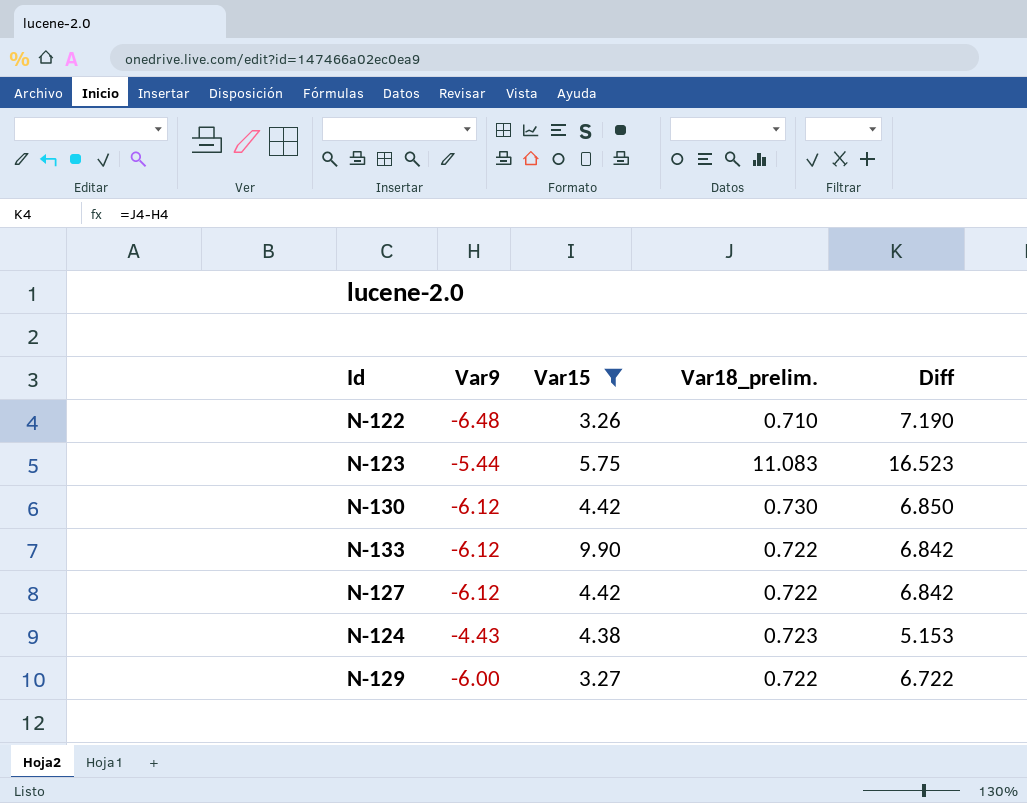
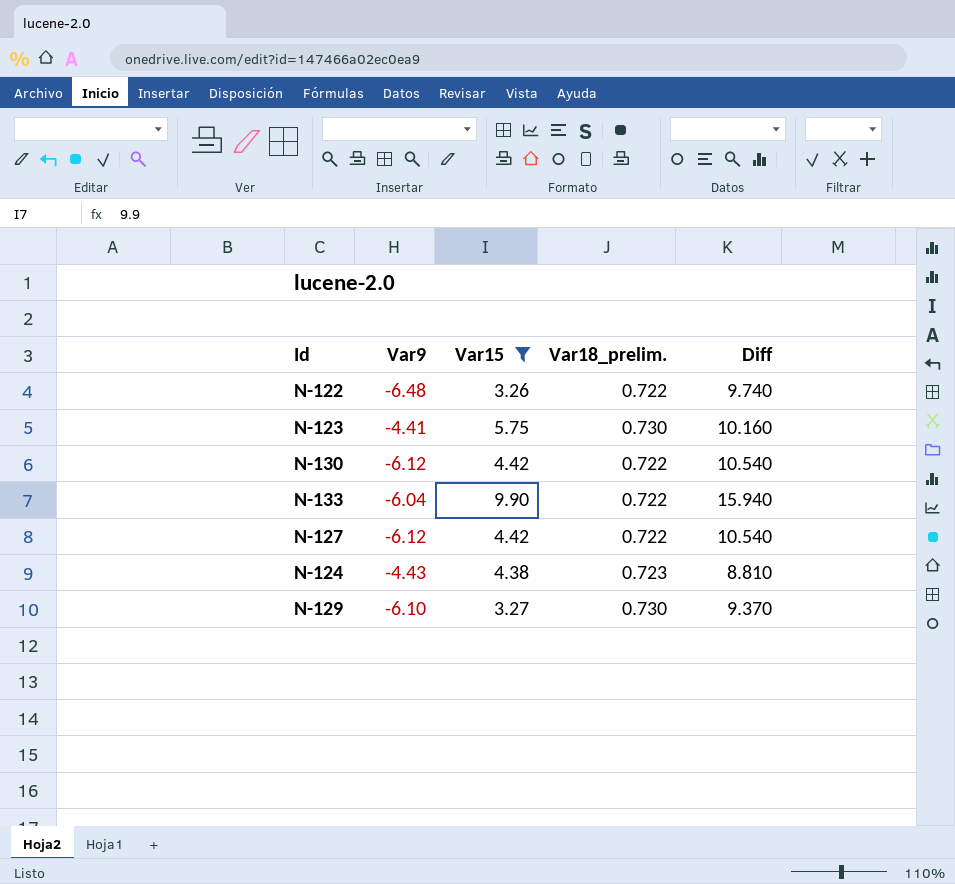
column Diff | formula: [Var18_prelim.] - [Var9] -> [Var15] - [Var9]
N-122 | Var18_prelim.: 0.710 -> 0.722
N-123 | Var9: -5.44 -> -4.41
N-123 | Var18_prelim.: 11.083 -> 0.730
N-130 | Var18_prelim.: 0.730 -> 0.722
N-133 | Var9: -6.12 -> -6.04
N-129 | Var9: -6.00 -> -6.10
N-129 | Var18_prelim.: 0.722 -> 0.730

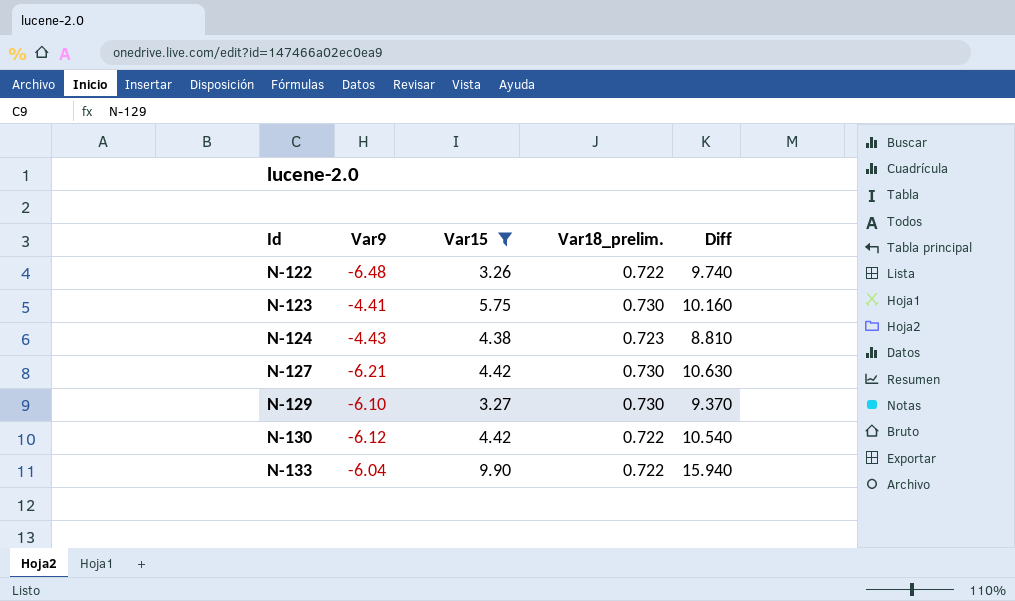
row order: none -> Id ascending
N-127 | Var9: -6.12 -> -6.21
N-127 | Var18_prelim.: 0.722 -> 0.730
N-127 | Diff: 10.540 -> 10.630

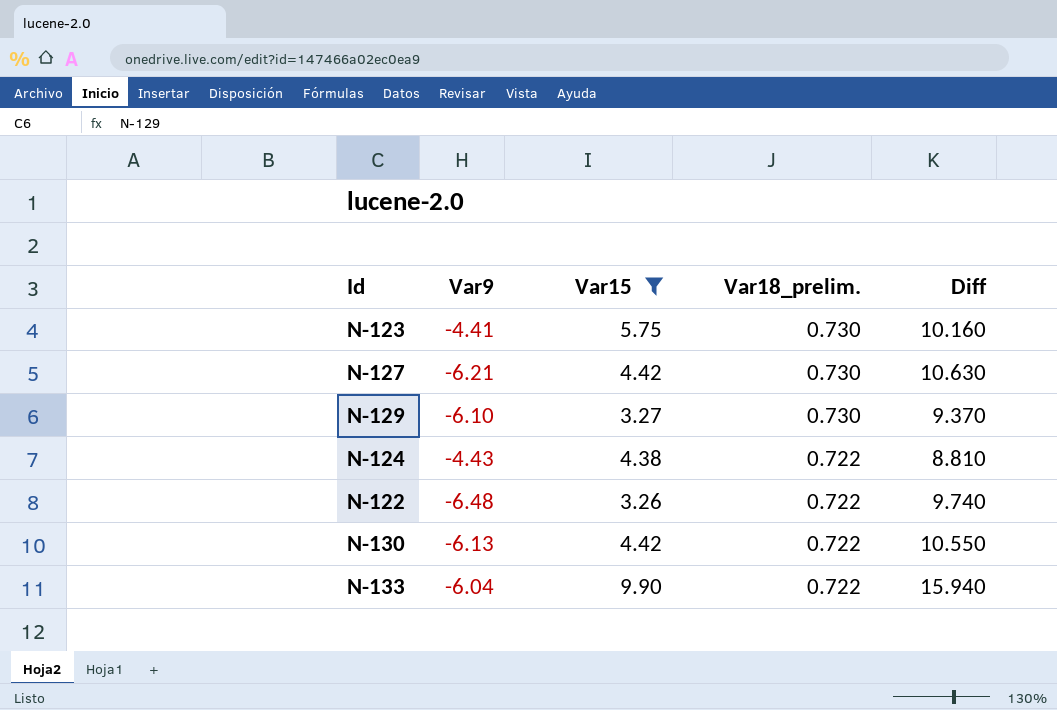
row order: Id ascending -> Var18_prelim. descending
N-124 | Var18_prelim.: 0.723 -> 0.722
N-130 | Var9: -6.12 -> -6.13
N-130 | Diff: 10.540 -> 10.550

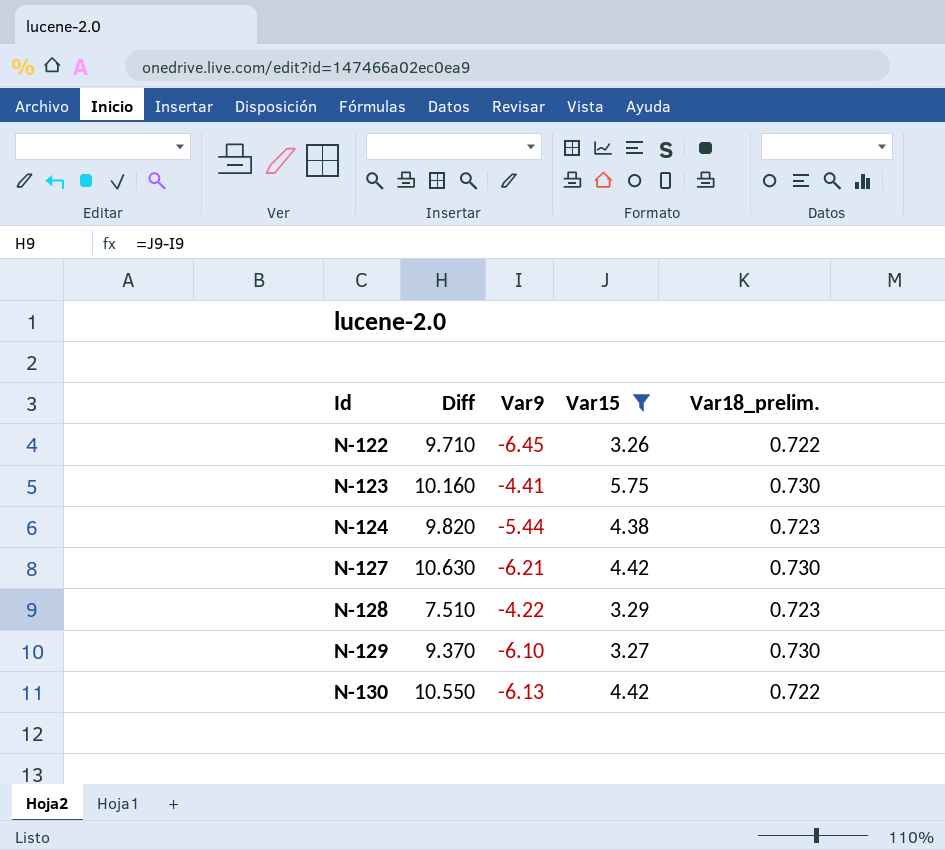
row order: Var18_prelim. descending -> Id ascending
column Diff | position: 5 -> 2
row N-133: -6.04 | 9.90 | 0.722 | 15.940 -> none
N-122 | Diff: 9.740 -> 9.710
N-122 | Var9: -6.48 -> -6.45
N-124 | Diff: 8.810 -> 9.820
N-124 | Var9: -4.43 -> -5.44
N-124 | Var18_prelim.: 0.722 -> 0.723
row N-128: none -> 7.510 | -4.22 | 3.29 | 0.723

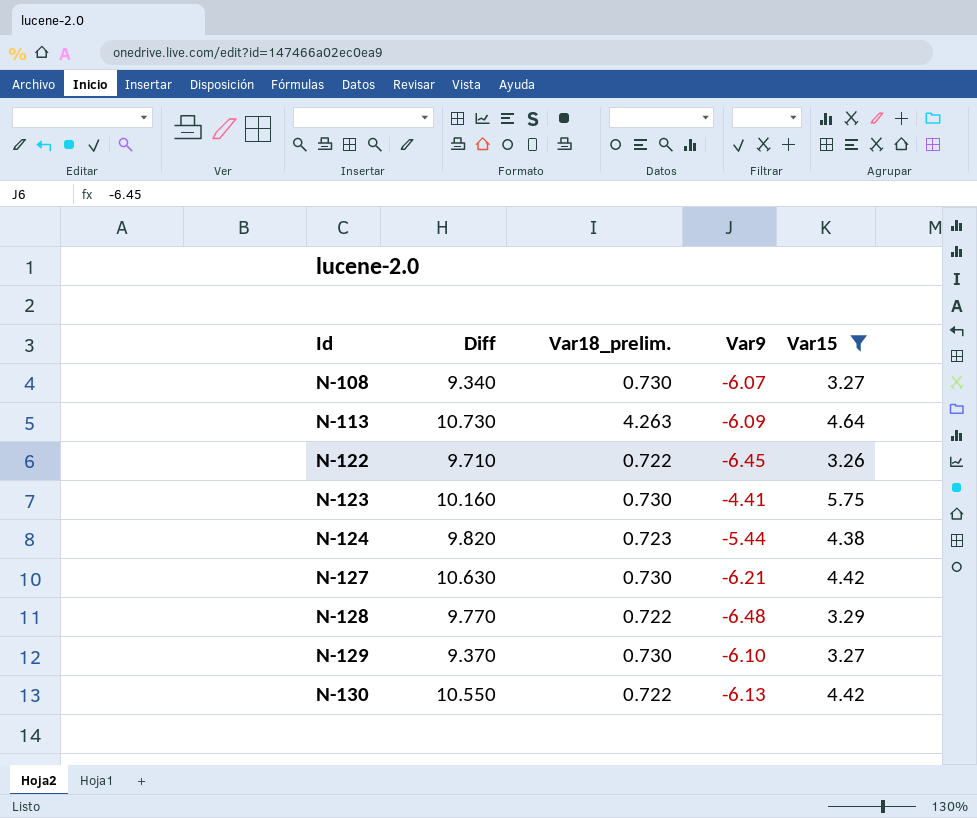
column Var18_prelim. | position: 5 -> 3
row N-108: none -> 9.340 | 0.730 | -6.07 | 3.27
row N-113: none -> 10.730 | 4.263 | -6.09 | 4.64
N-128 | Diff: 7.510 -> 9.770
N-128 | Var18_prelim.: 0.723 -> 0.722
N-128 | Var9: -4.22 -> -6.48

